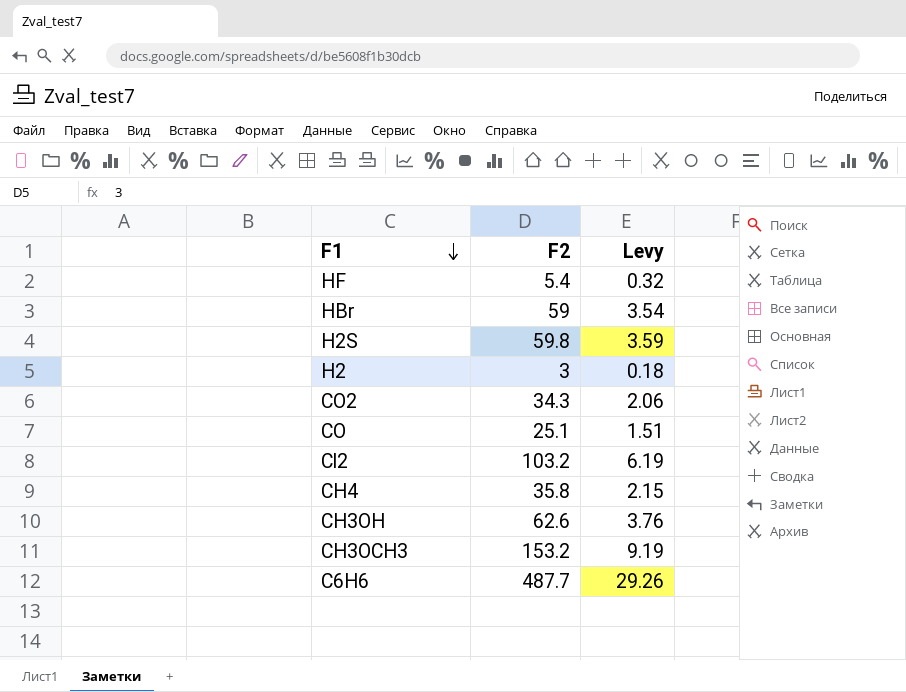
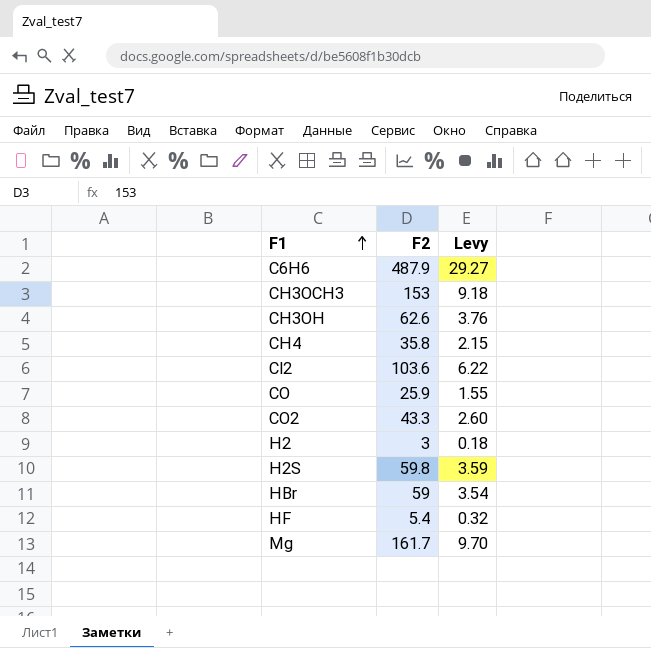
row order: F1 descending -> F1 ascending
C6H6 | F2: 487.7 -> 487.9
C6H6 | Levy: 29.26 -> 29.27
CH3OCH3 | F2: 153.2 -> 153
CH3OCH3 | Levy: 9.19 -> 9.18
Cl2 | F2: 103.2 -> 103.6
Cl2 | Levy: 6.19 -> 6.22
CO | F2: 25.1 -> 25.9
CO | Levy: 1.51 -> 1.55
CO2 | F2: 34.3 -> 43.3
CO2 | Levy: 2.06 -> 2.60
row Mg: none -> 161.7 | 9.70

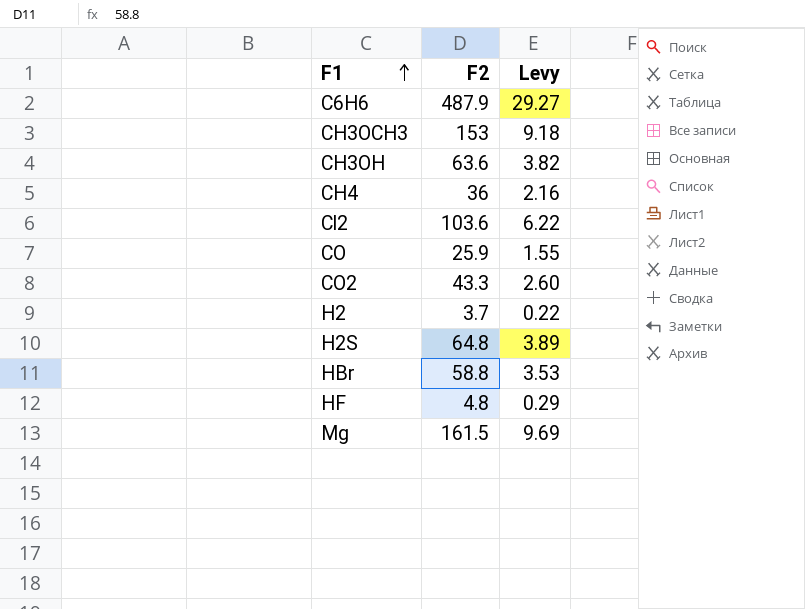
CH3OH | F2: 62.6 -> 63.6
CH3OH | Levy: 3.76 -> 3.82
CH4 | F2: 35.8 -> 36
CH4 | Levy: 2.15 -> 2.16
H2 | F2: 3 -> 3.7
H2 | Levy: 0.18 -> 0.22
H2S | F2: 59.8 -> 64.8
H2S | Levy: 3.59 -> 3.89
HBr | F2: 59 -> 58.8
HBr | Levy: 3.54 -> 3.53
HF | F2: 5.4 -> 4.8
HF | Levy: 0.32 -> 0.29
Mg | F2: 161.7 -> 161.5
Mg | Levy: 9.70 -> 9.69

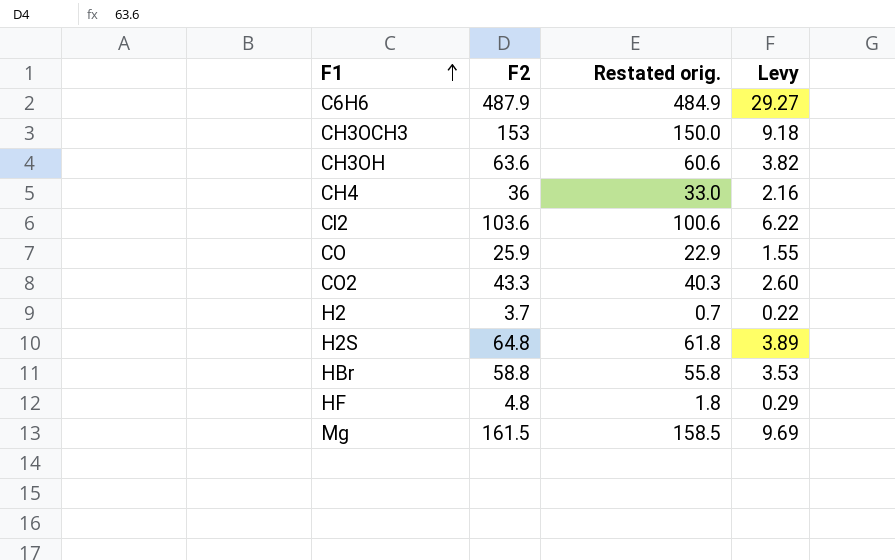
column Restated orig. | formula: none -> [F2] - 3

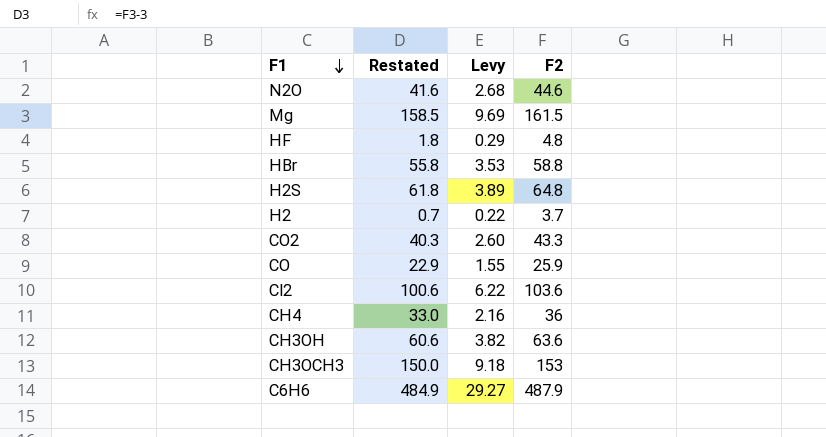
row order: F1 ascending -> F1 descending
column name: Restated orig. -> Restated
column F2 | position: 2 -> 4
row N2O: none -> 41.6 | 2.68 | 44.6

